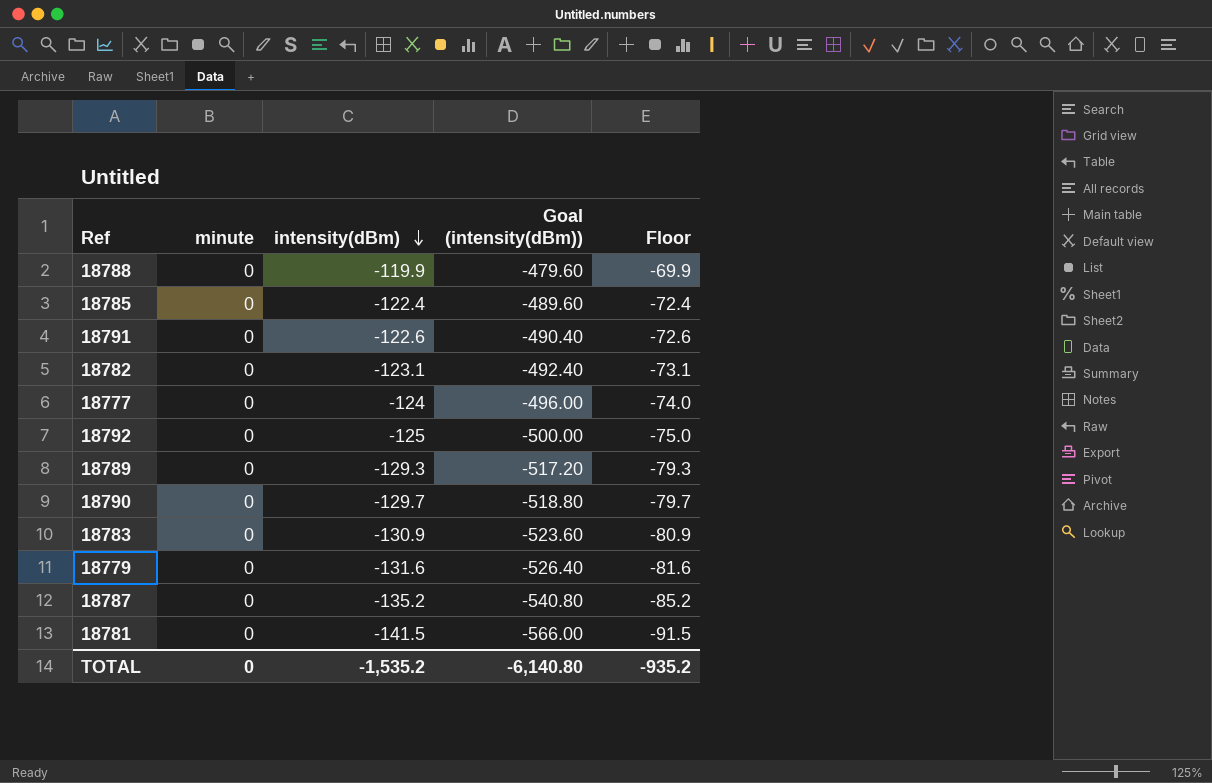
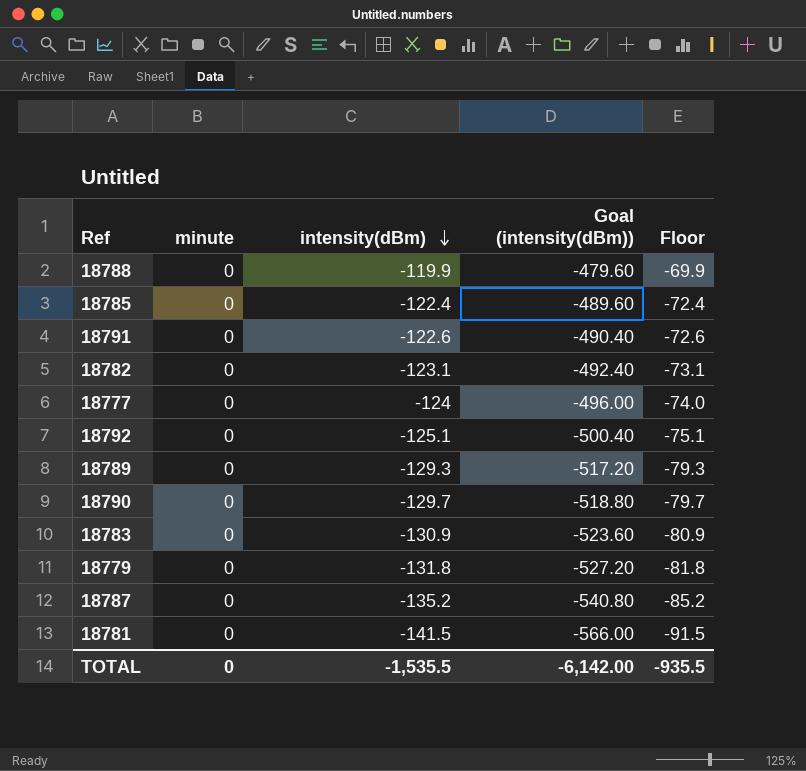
18792 | intensity(dBm): -125 -> -125.1
18792 | Goal (intensity(dBm)): -500.00 -> -500.40
18792 | Floor: -75.0 -> -75.1
18779 | intensity(dBm): -131.6 -> -131.8
18779 | Goal (intensity(dBm)): -526.40 -> -527.20
18779 | Floor: -81.6 -> -81.8
TOTAL | intensity(dBm): -1,535.2 -> -1,535.5
TOTAL | Goal (intensity(dBm)): -6,140.80 -> -6,142.00
TOTAL | Floor: -935.2 -> -935.5

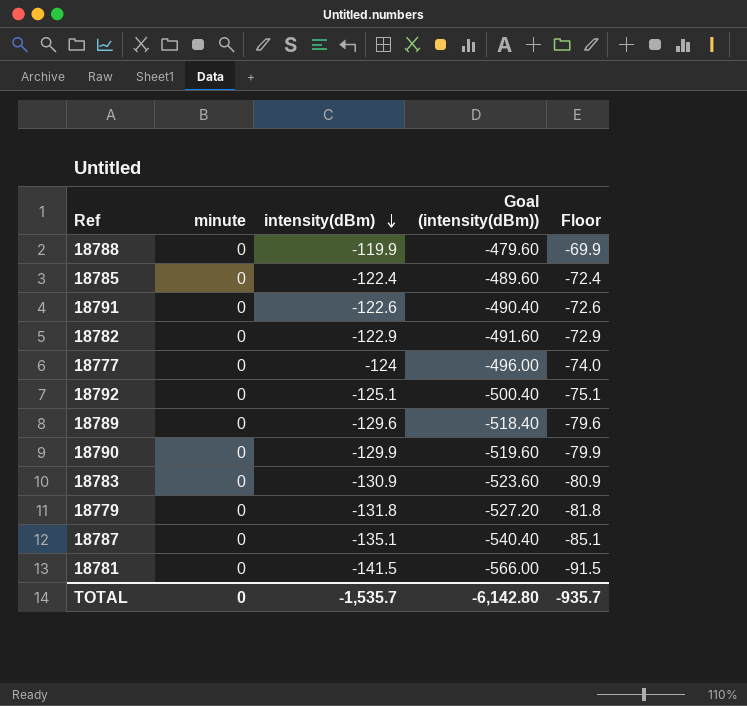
18782 | intensity(dBm): -123.1 -> -122.9
18782 | Goal (intensity(dBm)): -492.40 -> -491.60
18782 | Floor: -73.1 -> -72.9
18789 | intensity(dBm): -129.3 -> -129.6
18789 | Goal (intensity(dBm)): -517.20 -> -518.40
18789 | Floor: -79.3 -> -79.6
18790 | intensity(dBm): -129.7 -> -129.9
18790 | Goal (intensity(dBm)): -518.80 -> -519.60
18790 | Floor: -79.7 -> -79.9
18787 | intensity(dBm): -135.2 -> -135.1
18787 | Goal (intensity(dBm)): -540.80 -> -540.40
18787 | Floor: -85.2 -> -85.1
TOTAL | intensity(dBm): -1,535.5 -> -1,535.7
TOTAL | Goal (intensity(dBm)): -6,142.00 -> -6,142.80
TOTAL | Floor: -935.5 -> -935.7

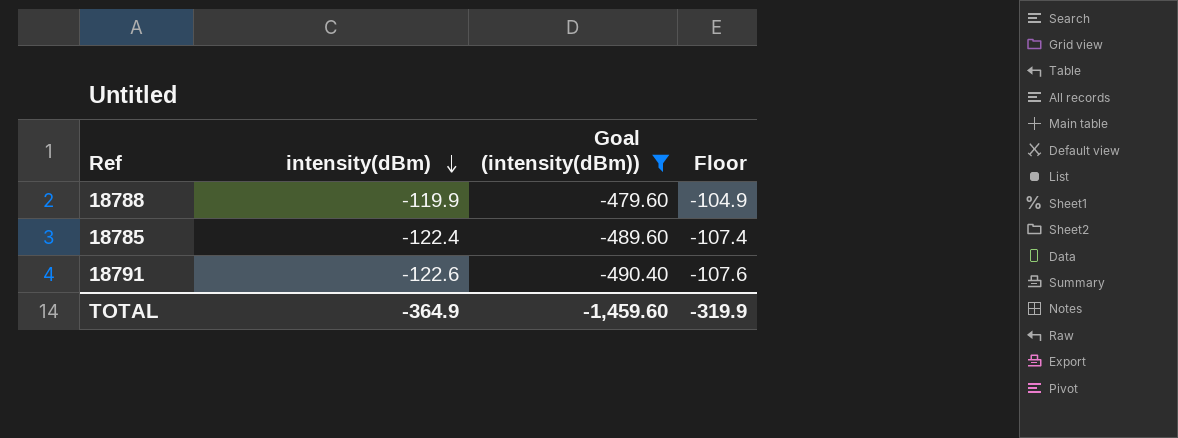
filter: none -> Goal (intensity(dBm)) >= -490.40
column minute | position: 2 -> none
column Floor | formula: [intensity(dBm)] + 50 -> [intensity(dBm)] + 15
TOTAL | intensity(dBm): -1,535.7 -> -364.9
TOTAL | Goal (intensity(dBm)): -6,142.80 -> -1,459.60
TOTAL | Floor: -935.7 -> -319.9

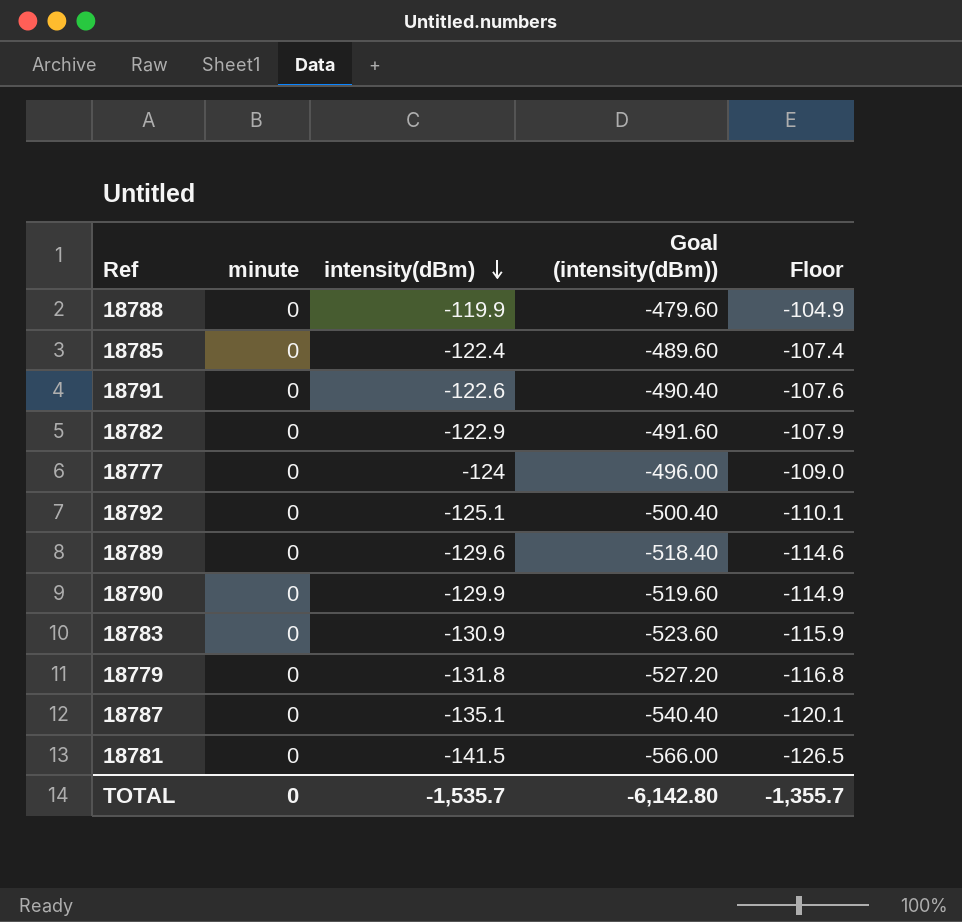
filter: Goal (intensity(dBm)) >= -490.40 -> none
column minute | position: none -> 2
TOTAL | intensity(dBm): -364.9 -> -1,535.7
TOTAL | Goal (intensity(dBm)): -1,459.60 -> -6,142.80
TOTAL | Floor: -319.9 -> -1,355.7

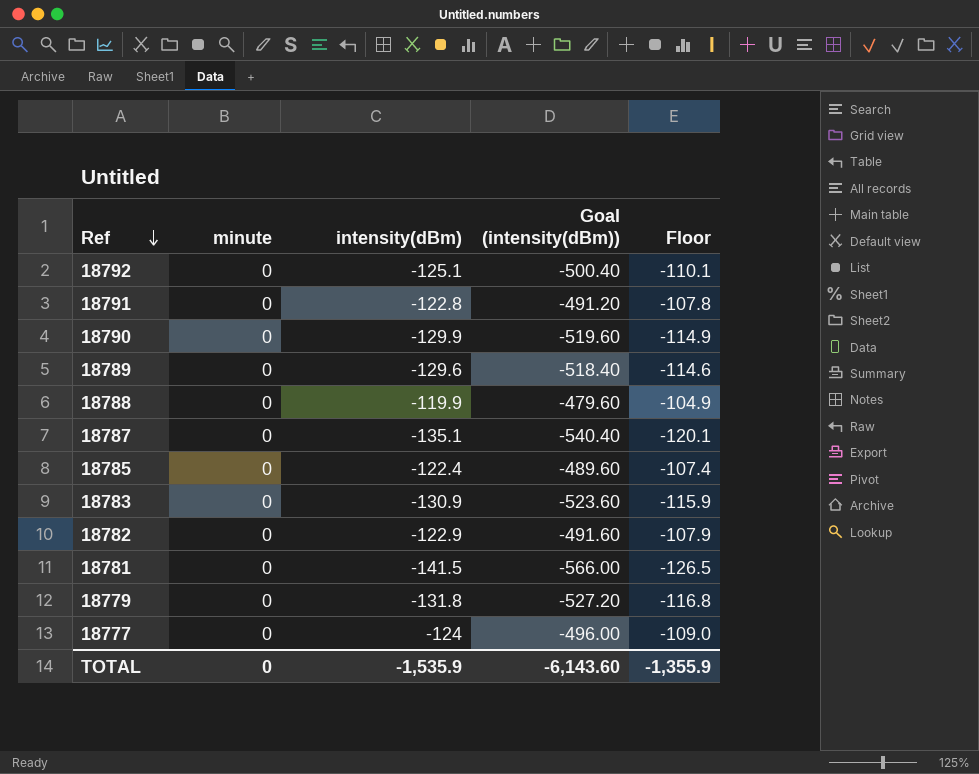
row order: intensity(dBm) descending -> Ref descending
18791 | intensity(dBm): -122.6 -> -122.8
18791 | Goal (intensity(dBm)): -490.40 -> -491.20
18791 | Floor: -107.6 -> -107.8
TOTAL | intensity(dBm): -1,535.7 -> -1,535.9
TOTAL | Goal (intensity(dBm)): -6,142.80 -> -6,143.60
TOTAL | Floor: -1,355.7 -> -1,355.9

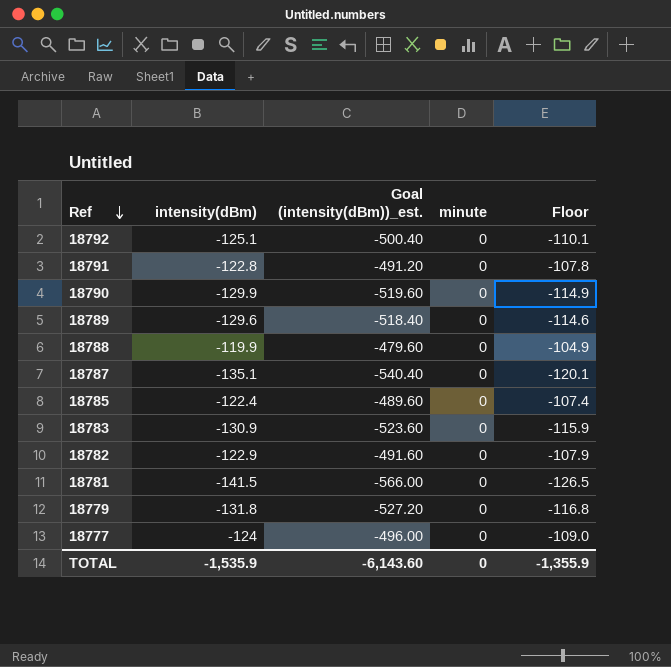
column name: Goal (intensity(dBm)) -> Goal (intensity(dBm))_est.
column minute | position: 2 -> 4

